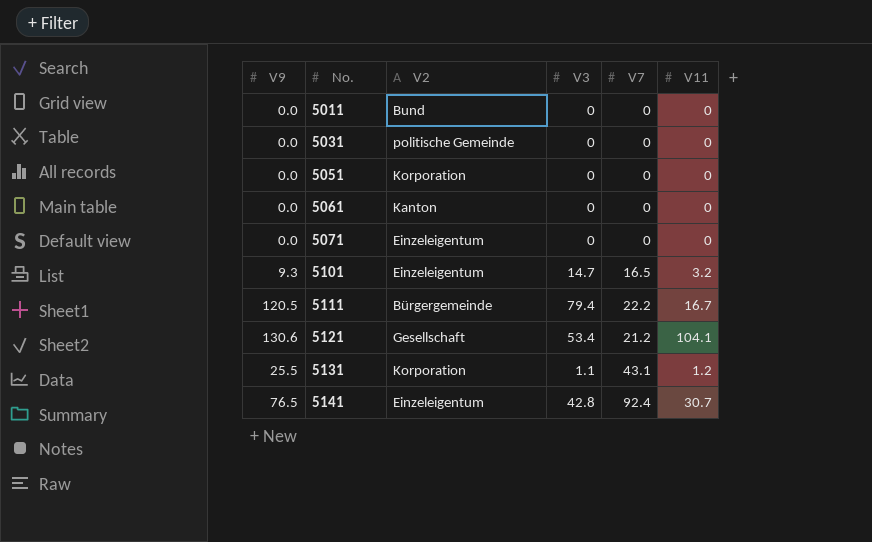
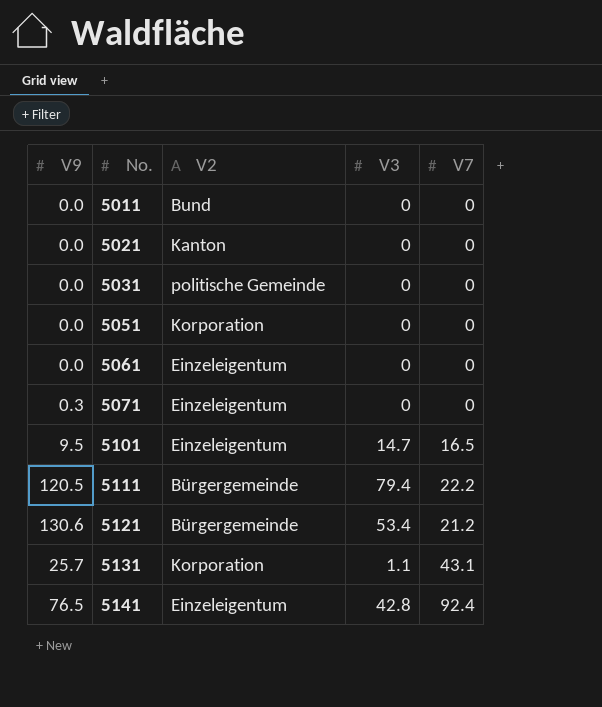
column V11 | position: 6 -> none
row 5021: none -> 0.0 | Kanton | 0 | 0
5061 | V2: Kanton -> Einzeleigentum
5071 | V9: 0.0 -> 0.3
5101 | V9: 9.3 -> 9.5
5121 | V2: Gesellschaft -> Bürgergemeinde
5131 | V9: 25.5 -> 25.7

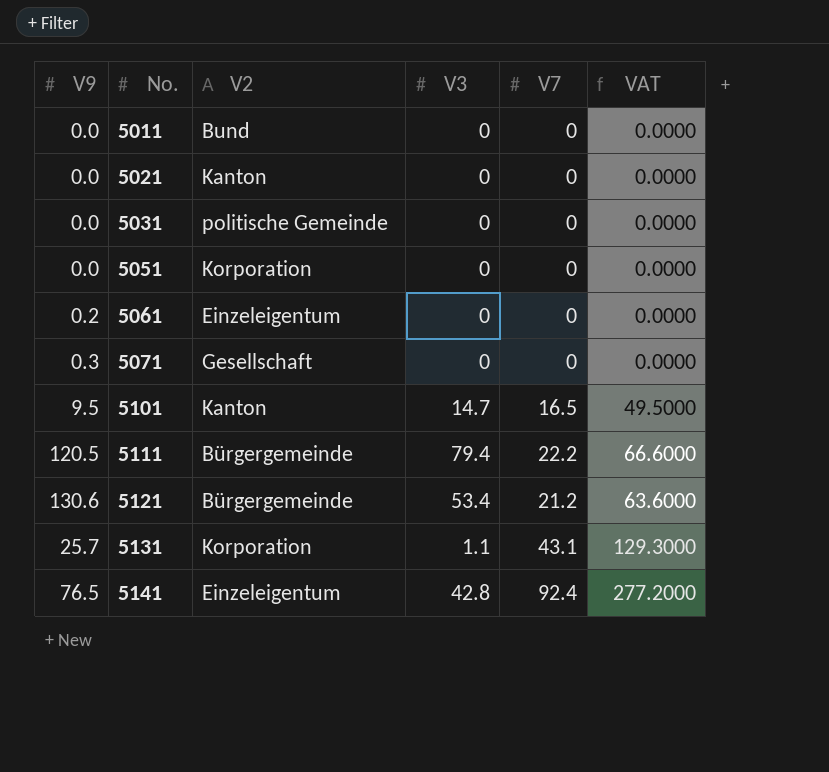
column VAT | formula: none -> [V7] * 3
5061 | V9: 0.0 -> 0.2
5071 | V2: Einzeleigentum -> Gesellschaft
5101 | V2: Einzeleigentum -> Kanton

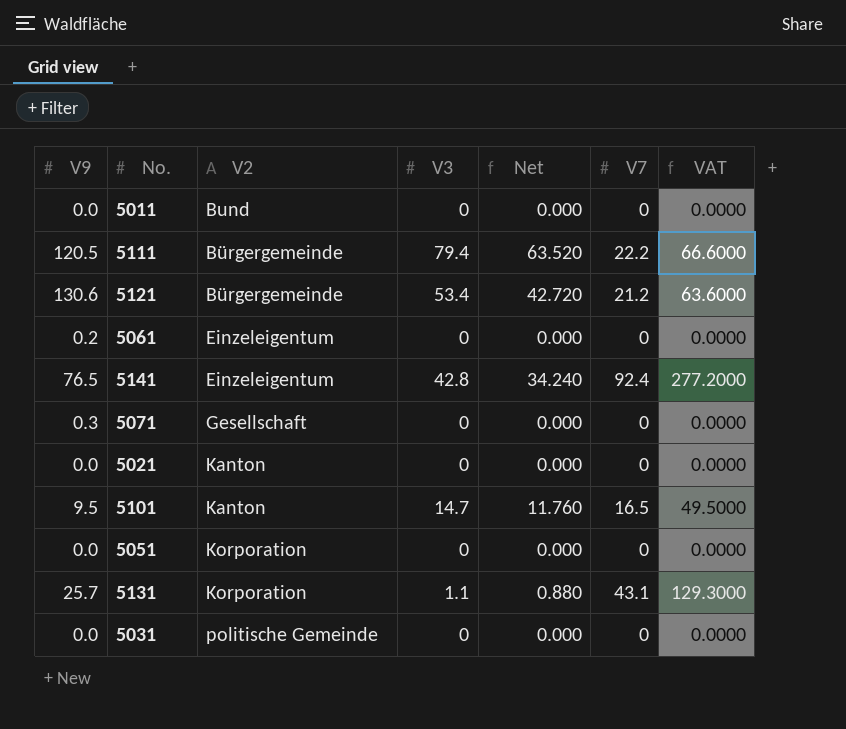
row order: No. ascending -> V2 ascending
column Net | formula: none -> [V3] * 0.8

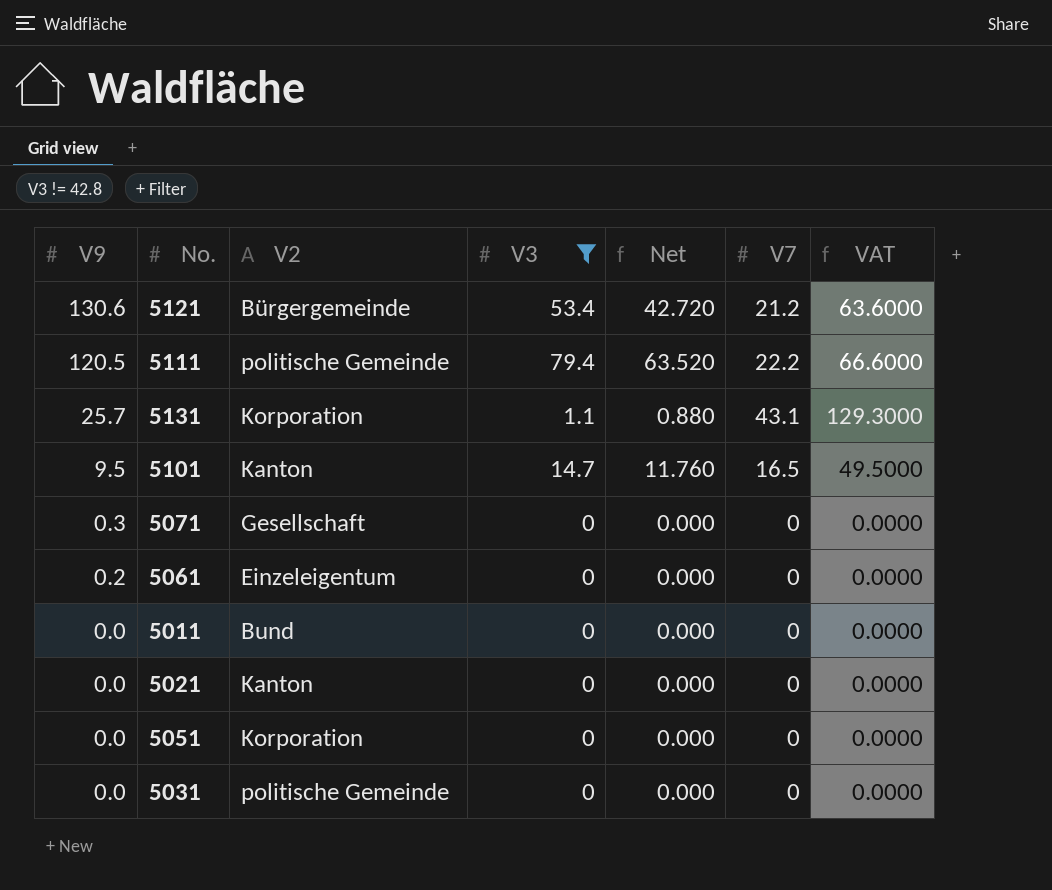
filter: none -> V3 != 42.8
row order: V2 ascending -> V9 descending
5111 | V2: Bürgergemeinde -> politische Gemeinde

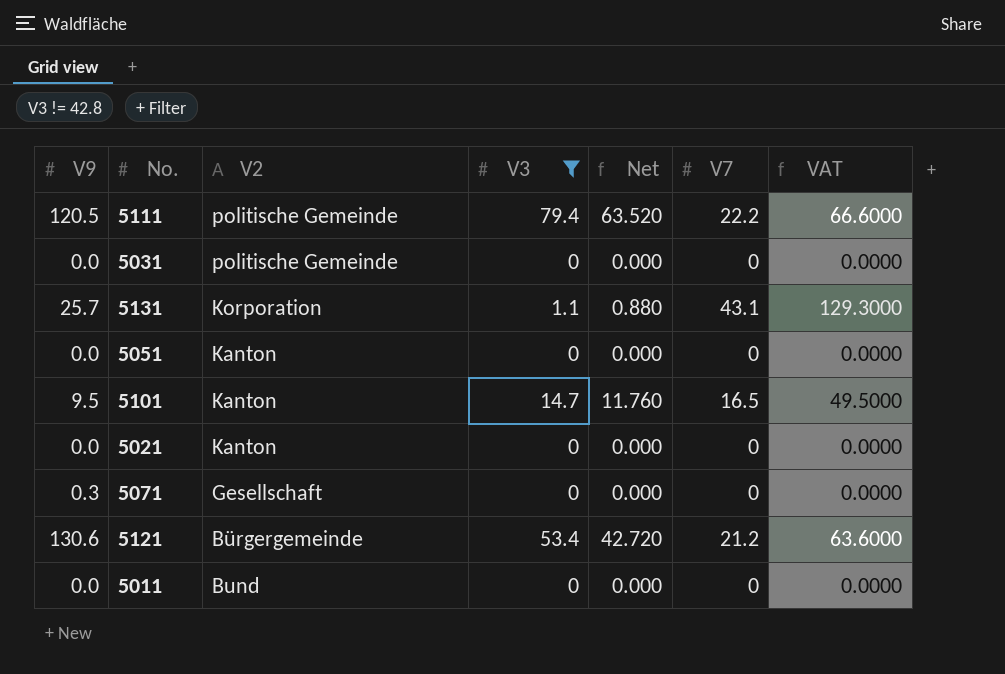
row order: V9 descending -> V2 descending
row 5061: 0.2 | Einzeleigentum | 0 | 0.000 | 0 | 0.0000 -> none
5051 | V2: Korporation -> Kanton

